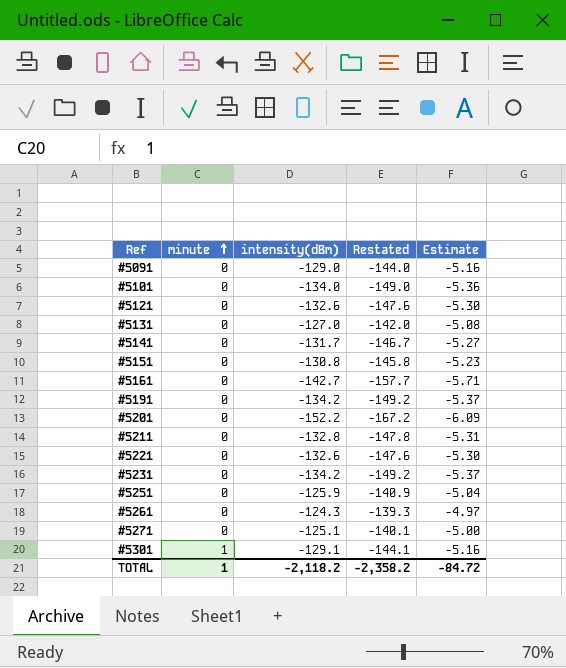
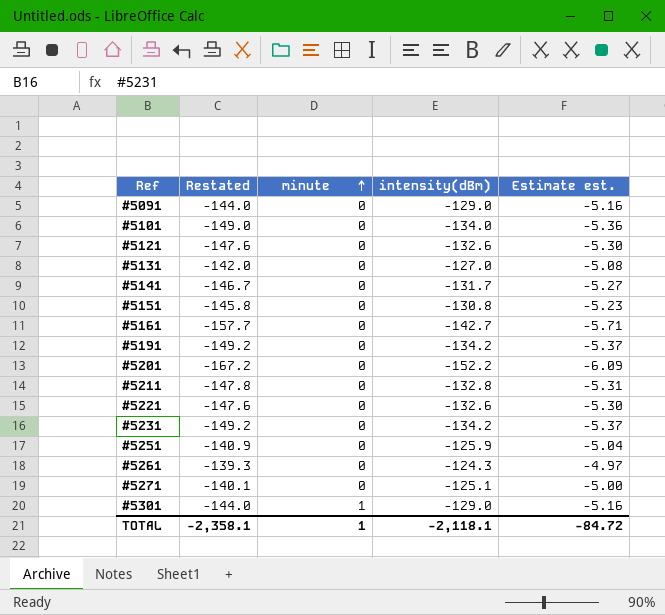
column Restated | position: 4 -> 2
column name: Estimate -> Estimate est.
#5301 | Restated: -144.1 -> -144.0
#5301 | intensity(dBm): -129.1 -> -129.0
TOTAL | Restated: -2,358.2 -> -2,358.1
TOTAL | intensity(dBm): -2,118.2 -> -2,118.1

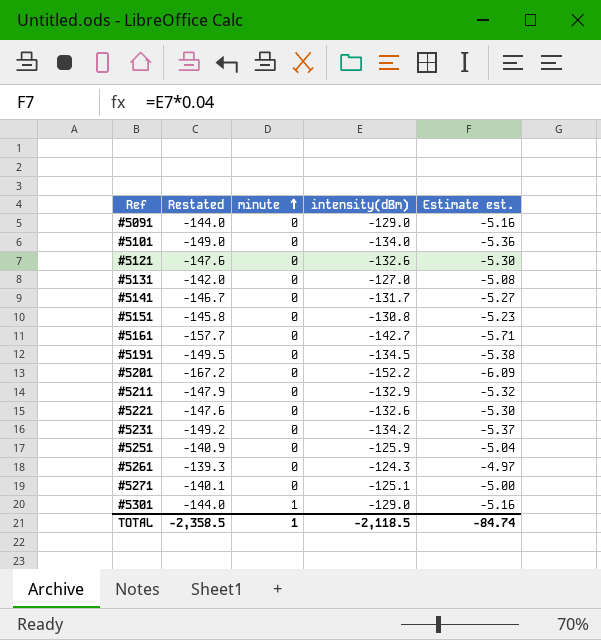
#5191 | Restated: -149.2 -> -149.5
#5191 | intensity(dBm): -134.2 -> -134.5
#5191 | Estimate est.: -5.37 -> -5.38
#5211 | Restated: -147.8 -> -147.9
#5211 | intensity(dBm): -132.8 -> -132.9
#5211 | Estimate est.: -5.31 -> -5.32
TOTAL | Restated: -2,358.1 -> -2,358.5
TOTAL | intensity(dBm): -2,118.1 -> -2,118.5
TOTAL | Estimate est.: -84.72 -> -84.74

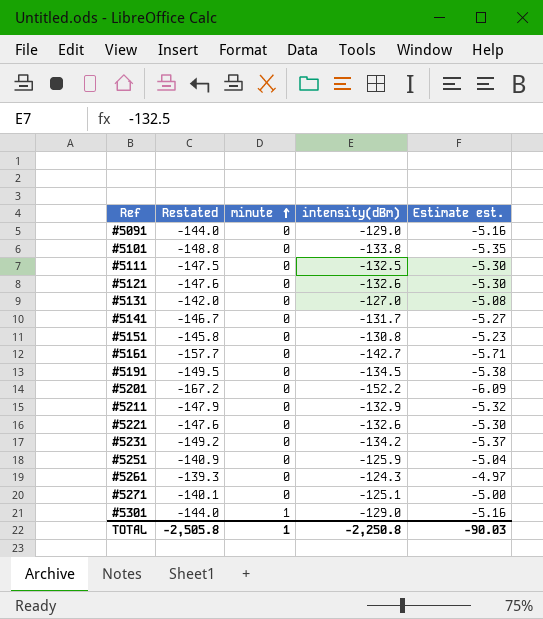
#5101 | Restated: -149.0 -> -148.8
#5101 | intensity(dBm): -134.0 -> -133.8
#5101 | Estimate est.: -5.36 -> -5.35
row #5111: none -> -147.5 | 0 | -132.5 | -5.30
TOTAL | Restated: -2,358.5 -> -2,505.8
TOTAL | intensity(dBm): -2,118.5 -> -2,250.8
TOTAL | Estimate est.: -84.74 -> -90.03

